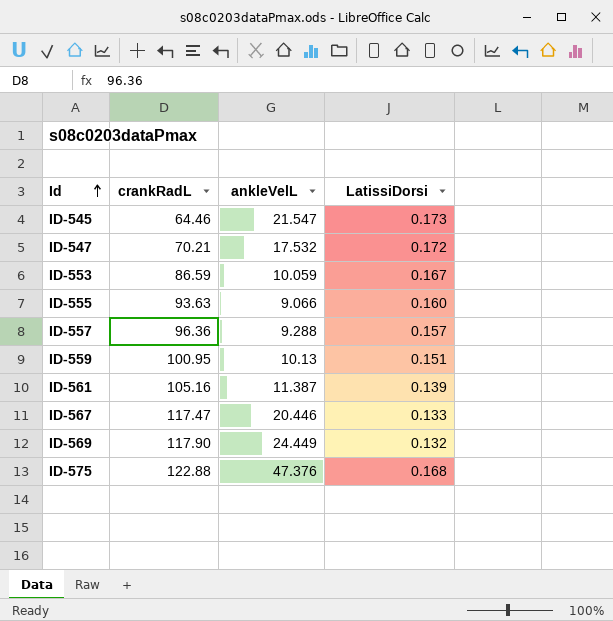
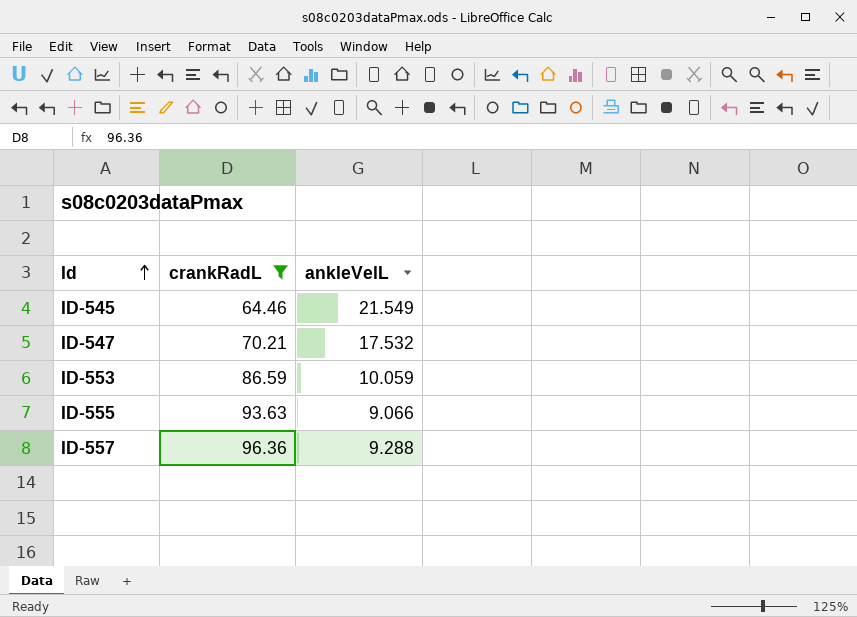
filter: none -> crankRadL <= 96.36
column LatissiDorsi | position: 4 -> none
ID-545 | ankleVelL: 21.547 -> 21.549

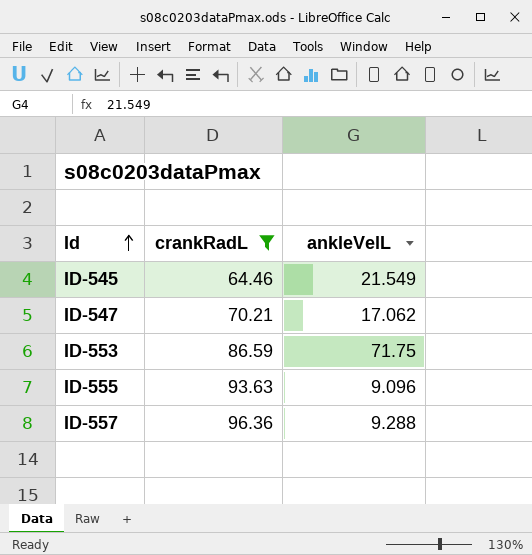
ID-547 | ankleVelL: 17.532 -> 17.062
ID-553 | ankleVelL: 10.059 -> 71.75
ID-555 | ankleVelL: 9.066 -> 9.096

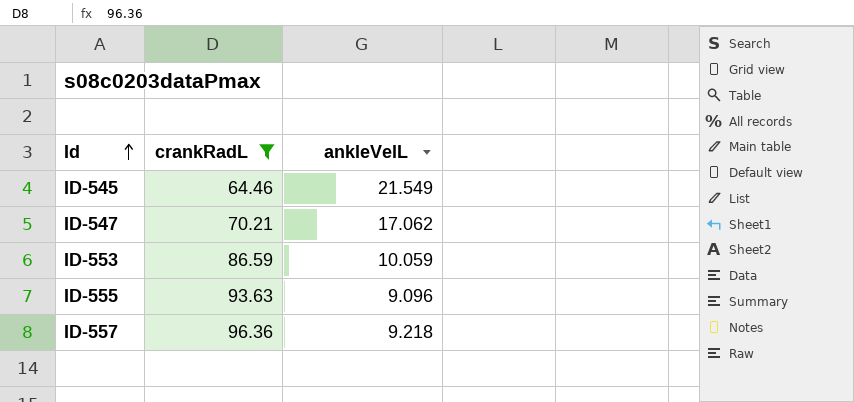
ID-553 | ankleVelL: 71.75 -> 10.059
ID-557 | ankleVelL: 9.288 -> 9.218

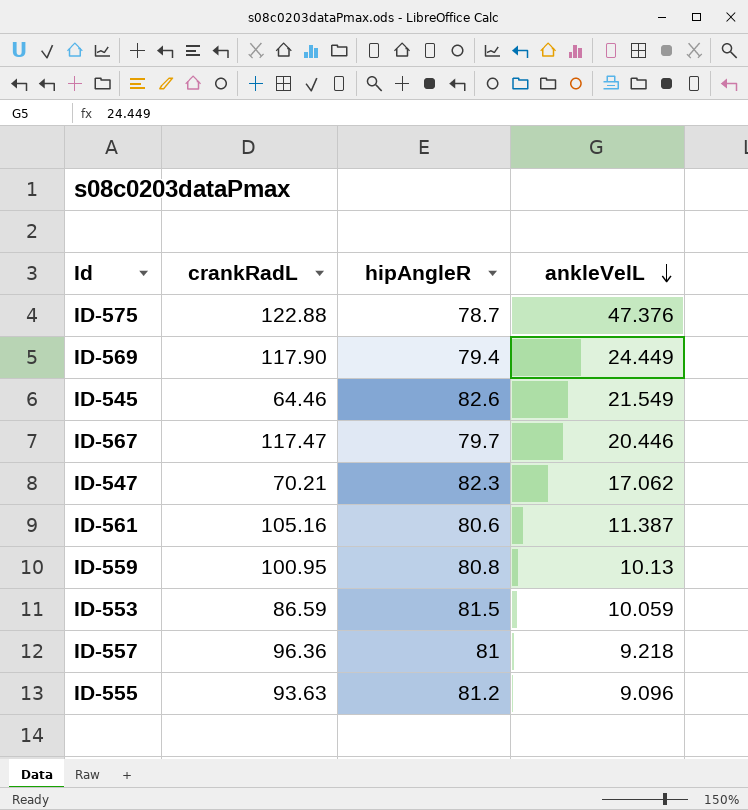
filter: crankRadL <= 96.36 -> none
row order: Id ascending -> ankleVelL descending
column hipAngleR | position: none -> 3

